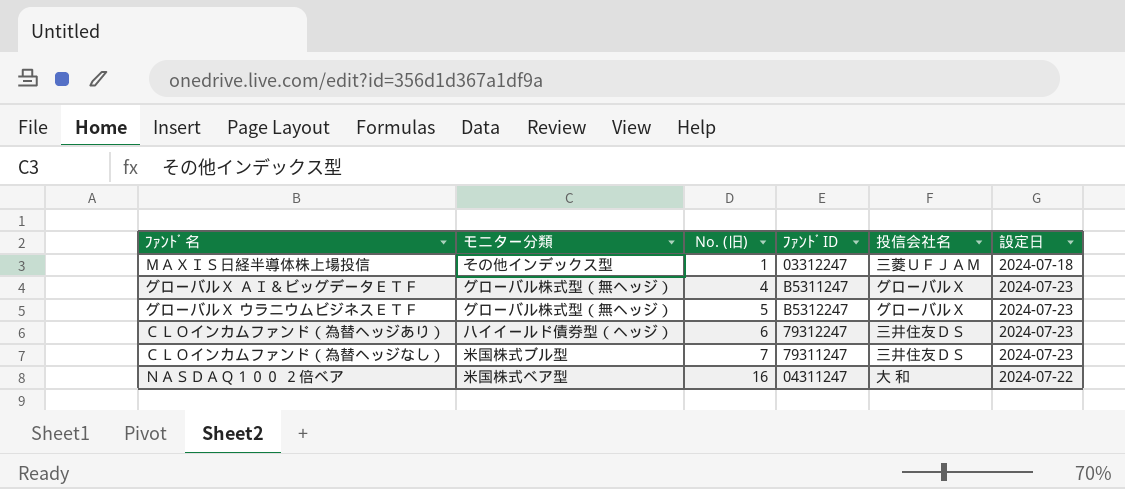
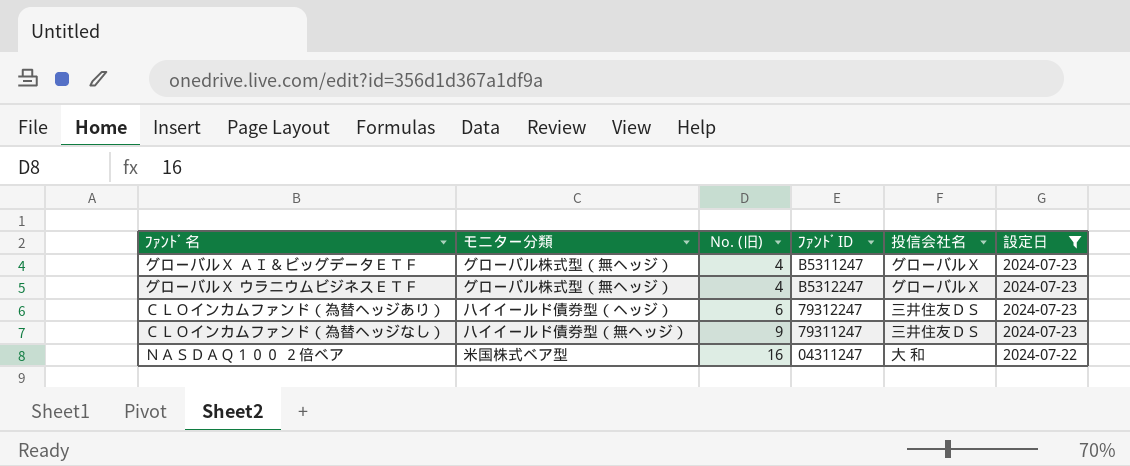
filter: none -> 設定日 != 2024-07-18
グローバルＸ ウラニウムビジネスＥＴＦ | No. (旧): 5 -> 4
ＣＬＯインカムファンド（為替ヘッジなし） | モニター分類: 米国株式ブル型 -> ハイイールド債券型（無ヘッジ）
ＣＬＯインカムファンド（為替ヘッジなし） | No. (旧): 7 -> 9

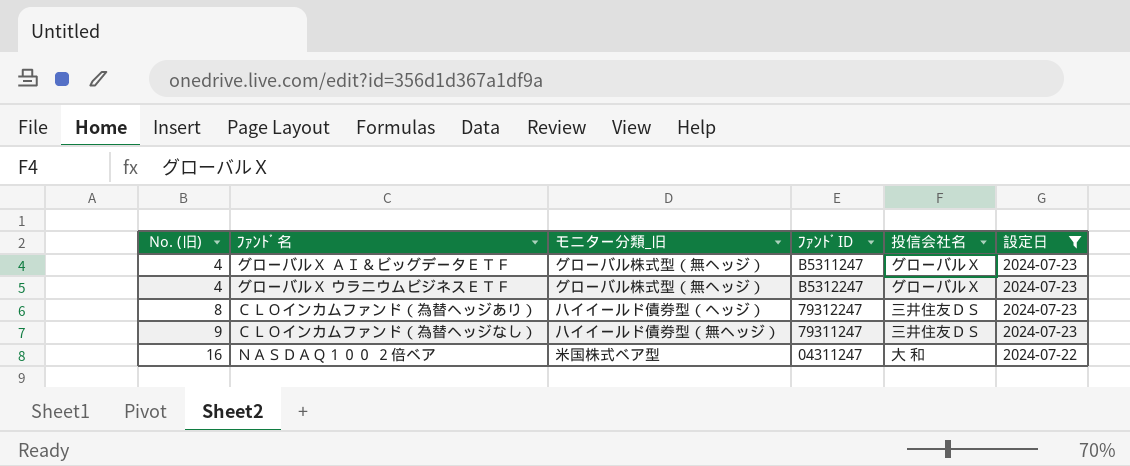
column No. (旧) | position: 3 -> 1
column name: モニター分類 -> モニター分類_旧
ＣＬＯインカムファンド（為替ヘッジあり） | No. (旧): 6 -> 8

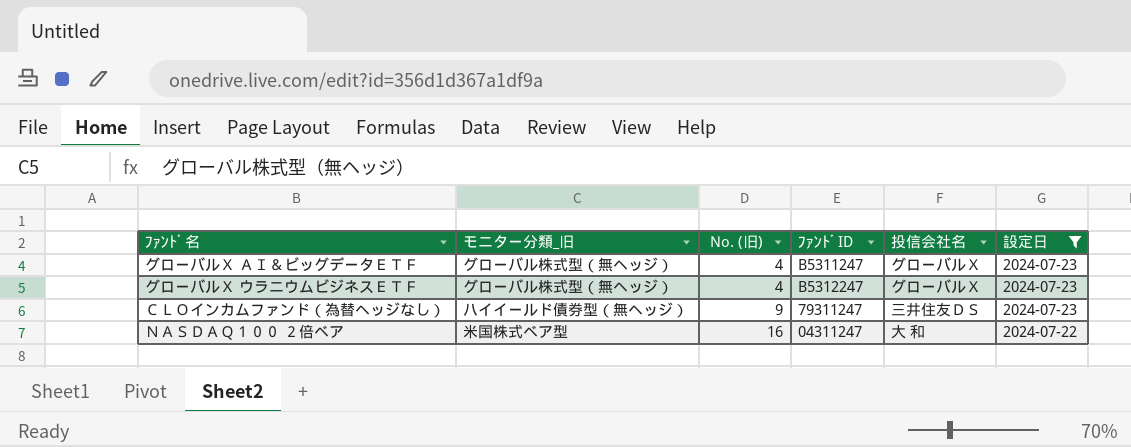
column No. (旧) | position: 1 -> 3
row ＣＬＯインカムファンド（為替ヘッジあり）: 8 | ハイイールド債券型（ヘッジ） | 79312247 | 三井住友ＤＳ | 2024-07-23 -> none

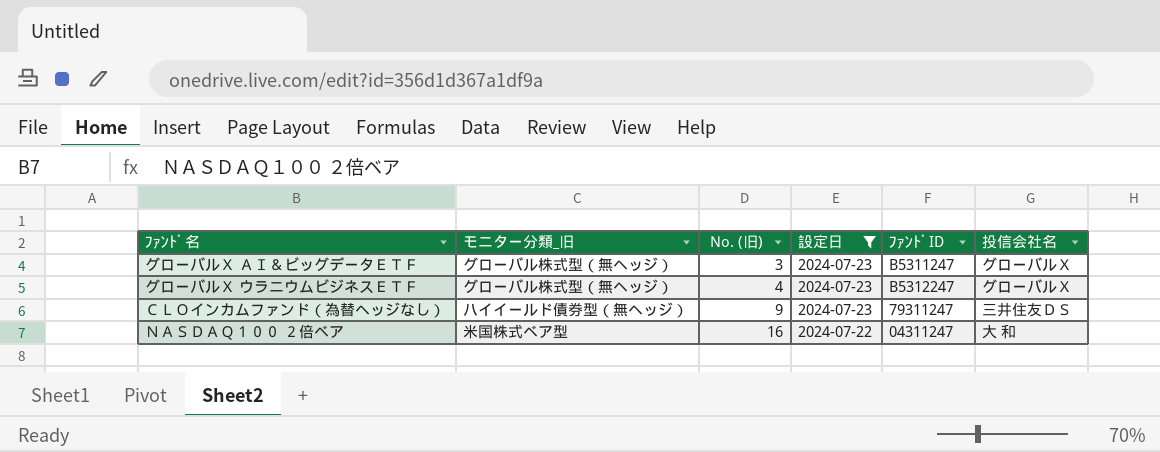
column 設定日 | position: 6 -> 4
グローバルＸ ＡＩ＆ビッグデータＥＴＦ | No. (旧): 4 -> 3

